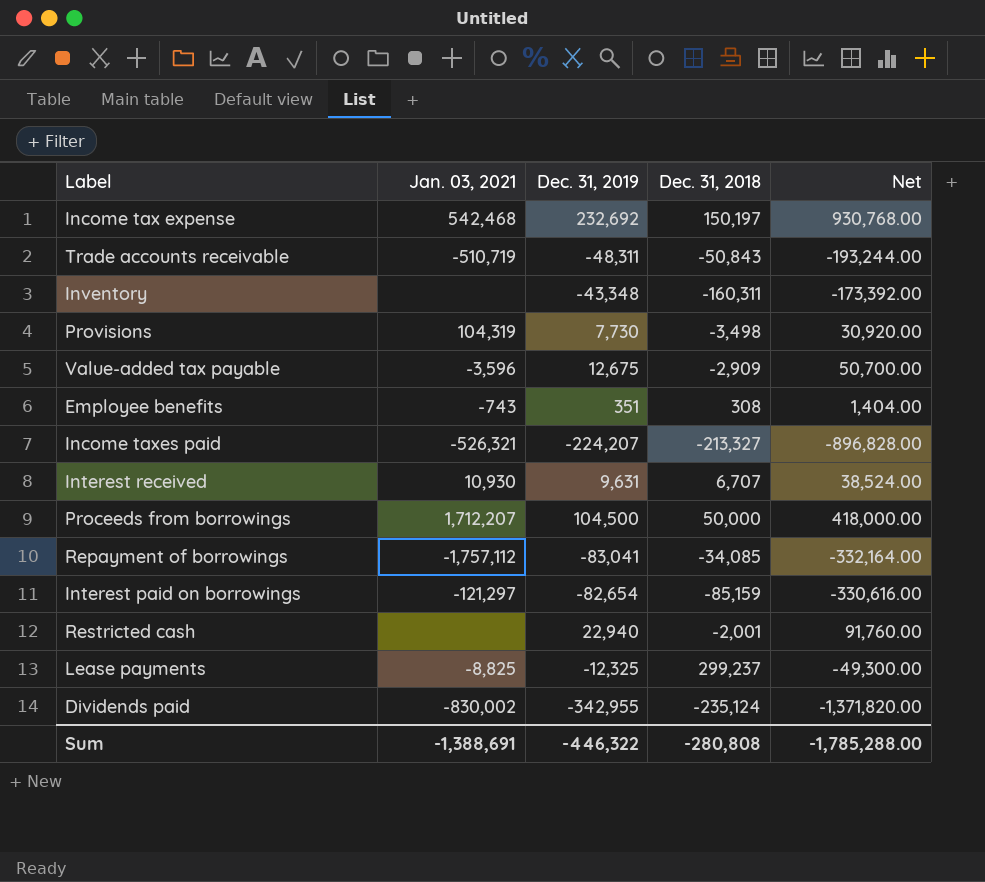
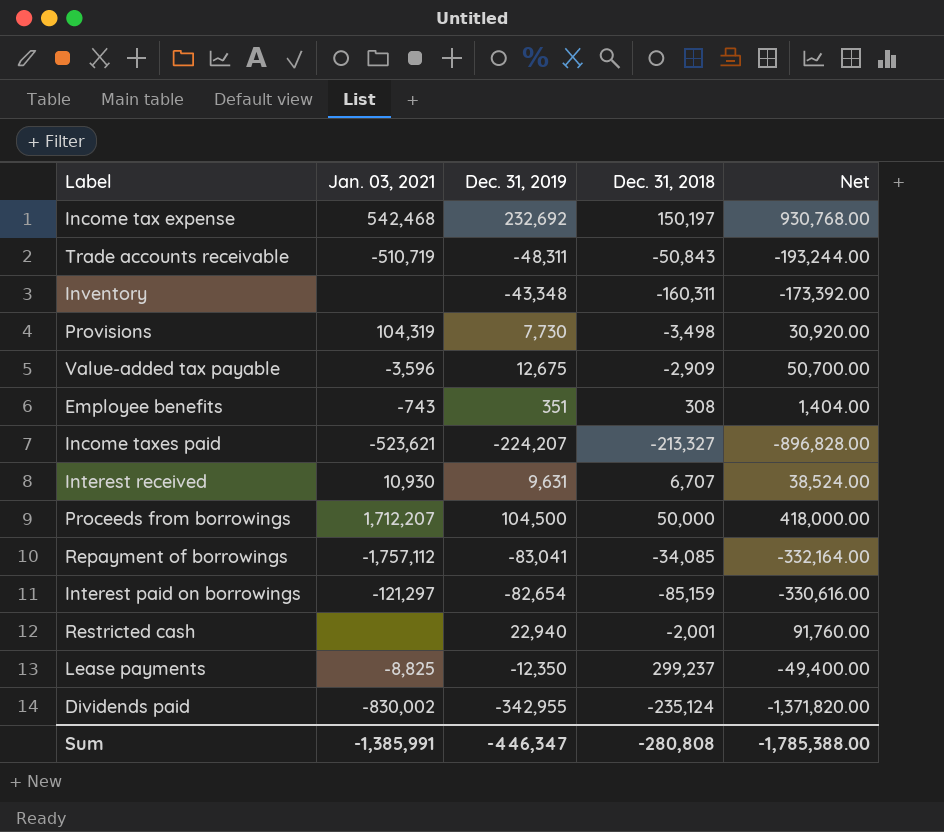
Income taxes paid | Jan. 03, 2021: -526,321 -> -523,621
Lease payments | Dec. 31, 2019: -12,325 -> -12,350
Lease payments | Net: -49,300.00 -> -49,400.00
Sum | Jan. 03, 2021: -1,388,691 -> -1,385,991
Sum | Dec. 31, 2019: -446,322 -> -446,347
Sum | Net: -1,785,288.00 -> -1,785,388.00

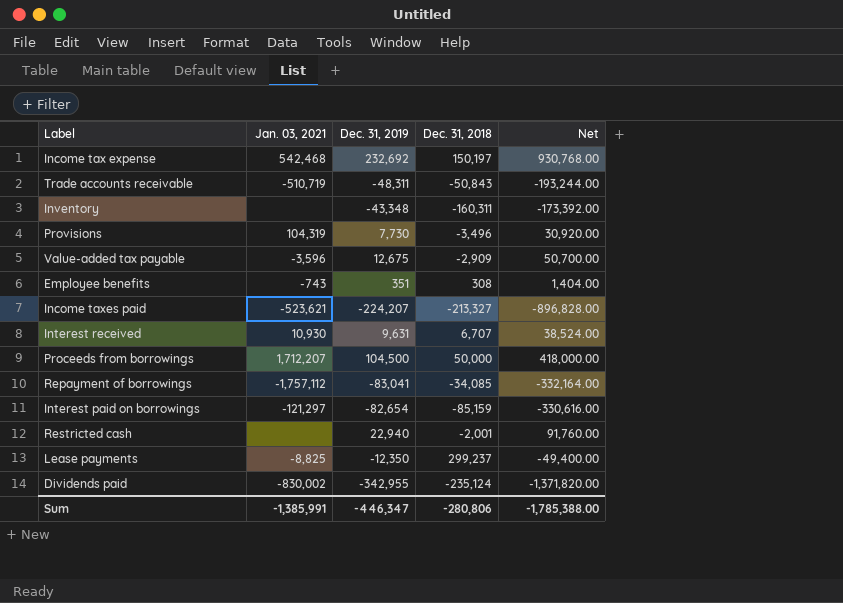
Provisions | Dec. 31, 2018: -3,498 -> -3,496
Sum | Dec. 31, 2018: -280,808 -> -280,806

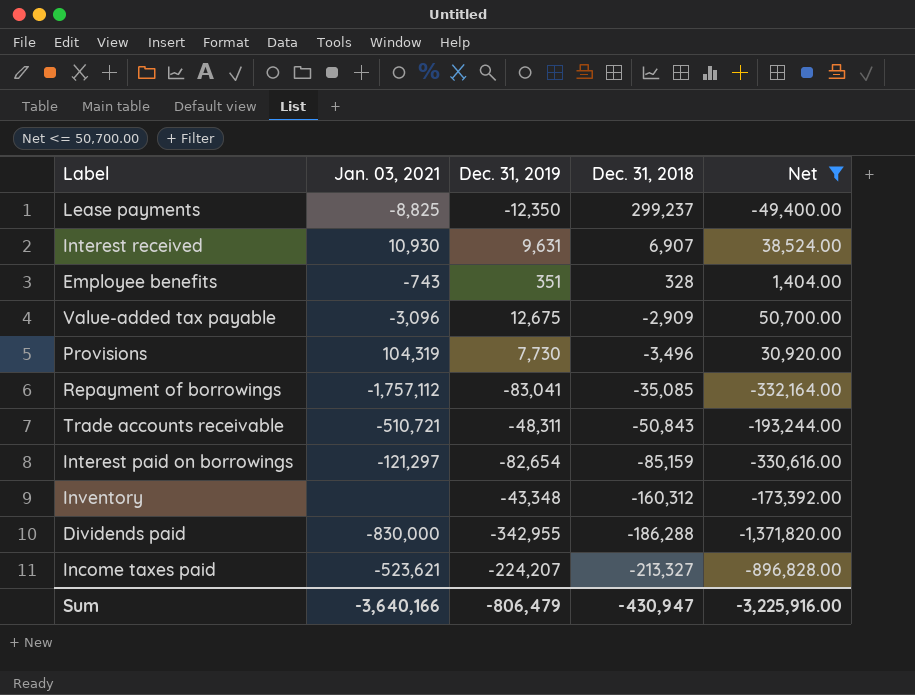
filter: none -> Net <= 50,700.00
row order: none -> Dec. 31, 2018 descending
Interest received | Dec. 31, 2018: 6,707 -> 6,907
Employee benefits | Dec. 31, 2018: 308 -> 328
Value-added tax payable | Jan. 03, 2021: -3,596 -> -3,096
Repayment of borrowings | Dec. 31, 2018: -34,085 -> -35,085
Trade accounts receivable | Jan. 03, 2021: -510,719 -> -510,721
Inventory | Dec. 31, 2018: -160,311 -> -160,312
Dividends paid | Jan. 03, 2021: -830,002 -> -830,000
Dividends paid | Dec. 31, 2018: -235,124 -> -186,288
Sum | Jan. 03, 2021: -1,385,991 -> -3,640,166
Sum | Dec. 31, 2019: -446,347 -> -806,479
Sum | Dec. 31, 2018: -280,806 -> -430,947
Sum | Net: -1,785,388.00 -> -3,225,916.00

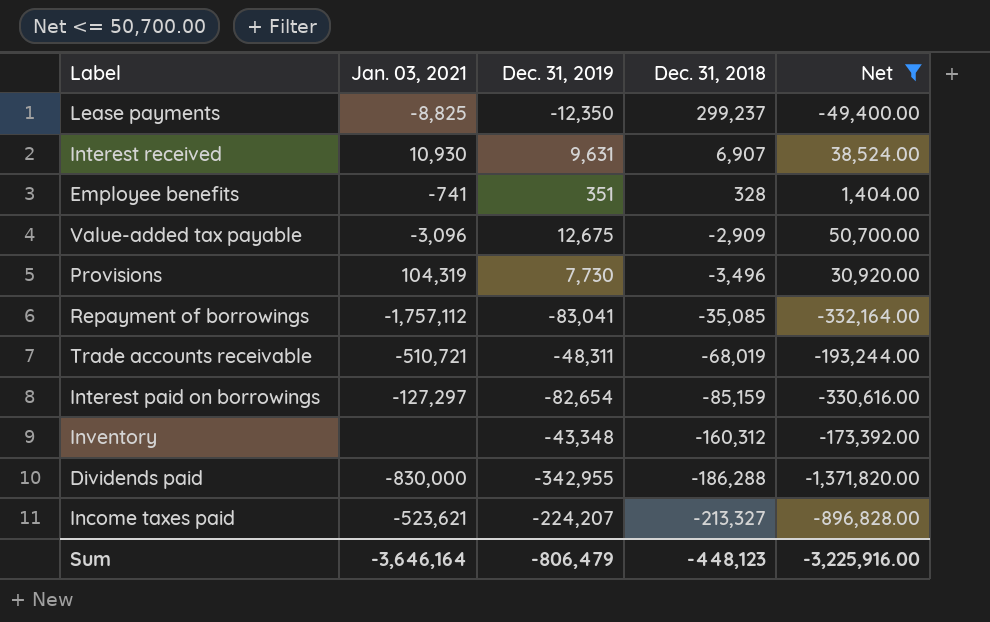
Employee benefits | Jan. 03, 2021: -743 -> -741
Trade accounts receivable | Dec. 31, 2018: -50,843 -> -68,019
Interest paid on borrowings | Jan. 03, 2021: -121,297 -> -127,297
Sum | Jan. 03, 2021: -3,640,166 -> -3,646,164
Sum | Dec. 31, 2018: -430,947 -> -448,123

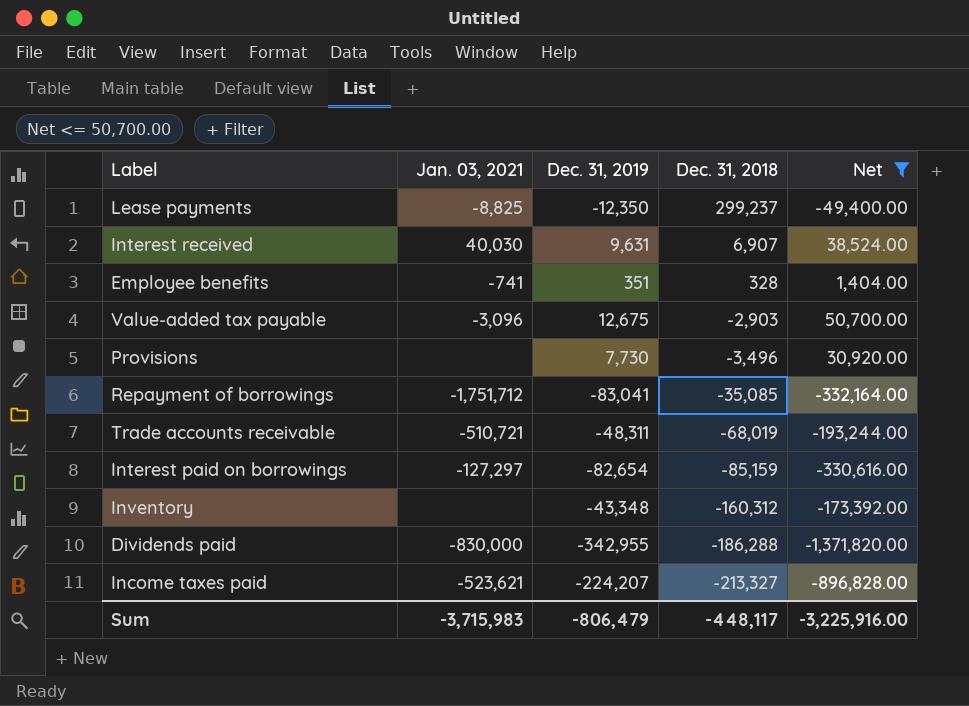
Interest received | Jan. 03, 2021: 10,930 -> 40,030
Value-added tax payable | Dec. 31, 2018: -2,909 -> -2,903
Provisions | Jan. 03, 2021: 104,319 -> none
Repayment of borrowings | Jan. 03, 2021: -1,757,112 -> -1,751,712
Sum | Jan. 03, 2021: -3,646,164 -> -3,715,983
Sum | Dec. 31, 2018: -448,123 -> -448,117

